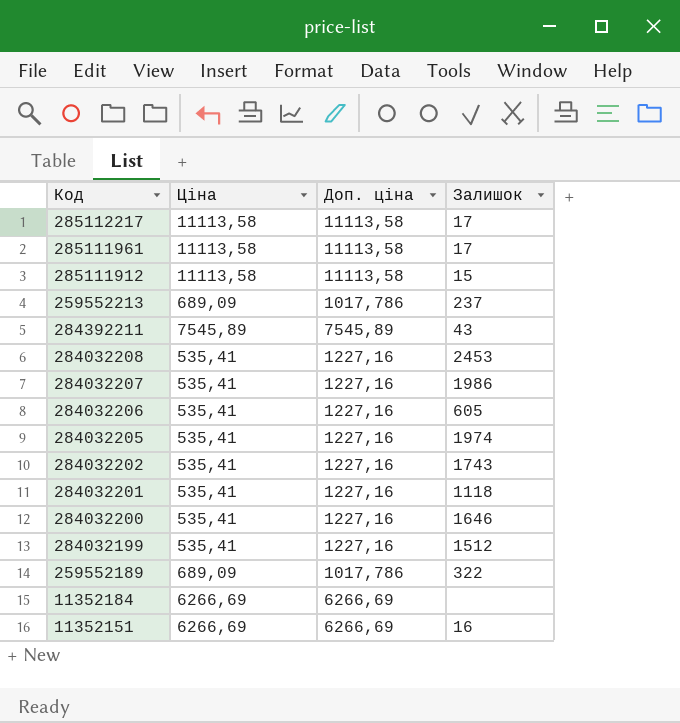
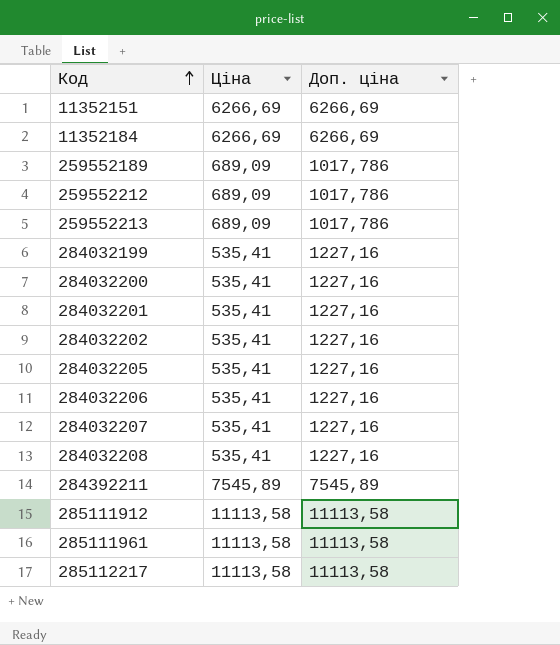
row order: none -> Код ascending
column Залишок | position: 4 -> none
row 259552212: none -> 689,09 | 1017,786

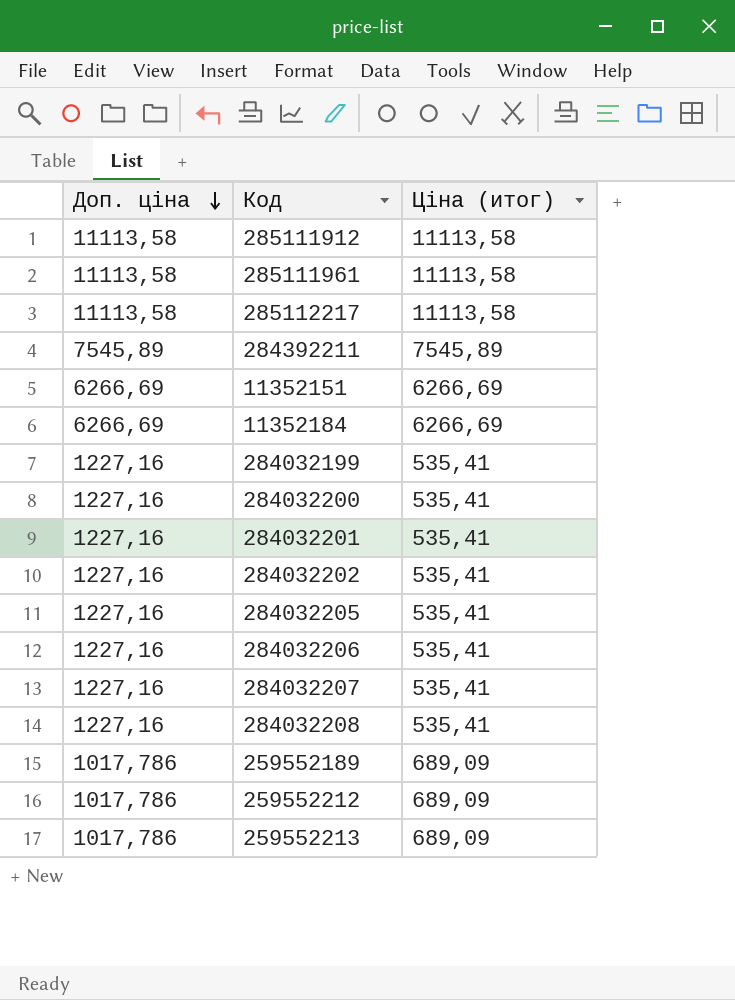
row order: Код ascending -> Доп. ціна descending
column Доп. ціна | position: 3 -> 1
column name: Ціна -> Ціна (итог)

